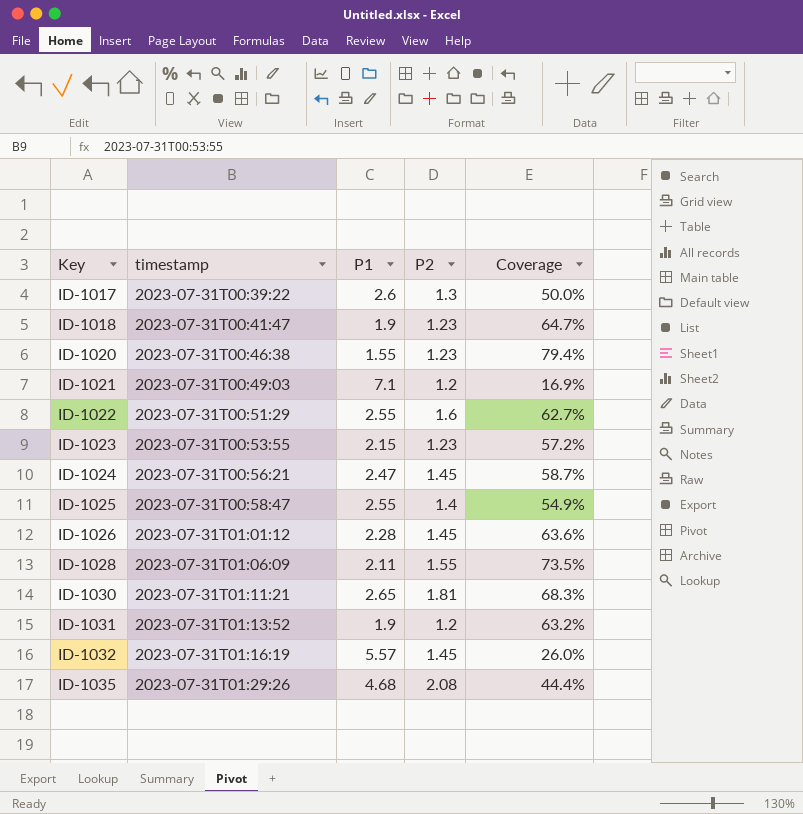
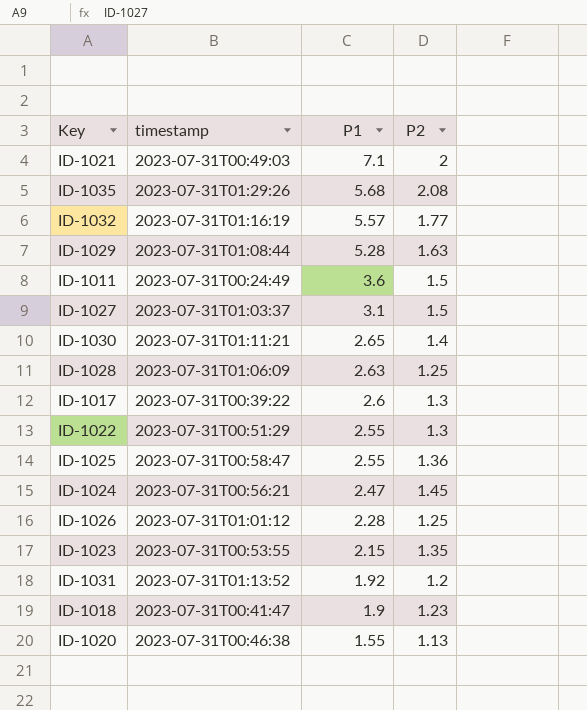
row order: Key ascending -> P1 descending
column Coverage | formula: [P2] / [P1] -> none
ID-1021 | P2: 1.2 -> 2
ID-1035 | P1: 4.68 -> 5.68
ID-1032 | P2: 1.45 -> 1.77
row ID-1029: none -> 2023-07-31T01:08:44 | 5.28 | 1.63
row ID-1011: none -> 2023-07-31T00:24:49 | 3.6 | 1.5
row ID-1027: none -> 2023-07-31T01:03:37 | 3.1 | 1.5
ID-1030 | P2: 1.81 -> 1.4
ID-1028 | P1: 2.11 -> 2.63
ID-1028 | P2: 1.55 -> 1.25
ID-1022 | P2: 1.6 -> 1.3
ID-1025 | P2: 1.4 -> 1.36
ID-1026 | P2: 1.45 -> 1.25
ID-1023 | P2: 1.23 -> 1.35
ID-1031 | P1: 1.9 -> 1.92
ID-1020 | P2: 1.23 -> 1.13

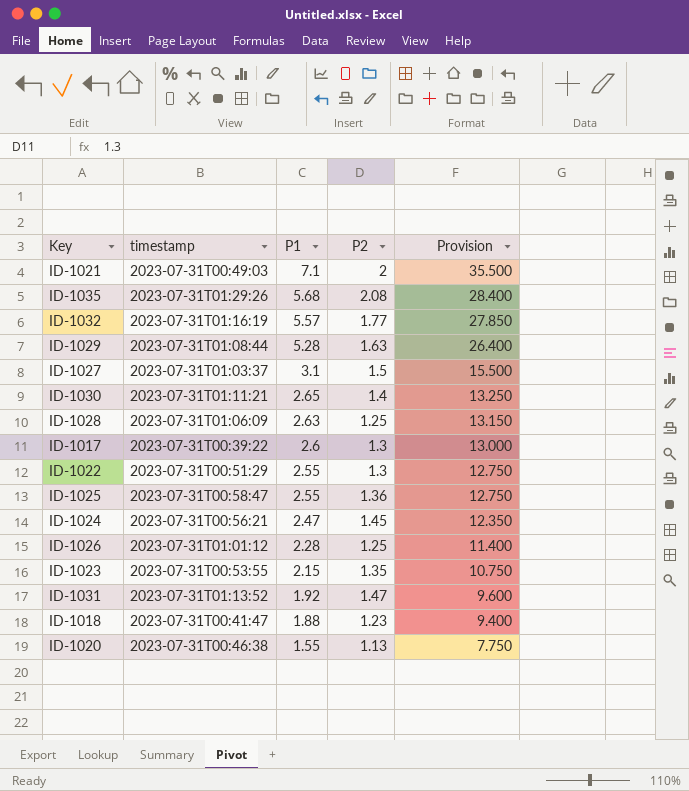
column Provision | formula: none -> [P1] * 5
row ID-1011: 2023-07-31T00:24:49 | 3.6 | 1.5 -> none
ID-1031 | P2: 1.2 -> 1.47
ID-1018 | P1: 1.9 -> 1.88

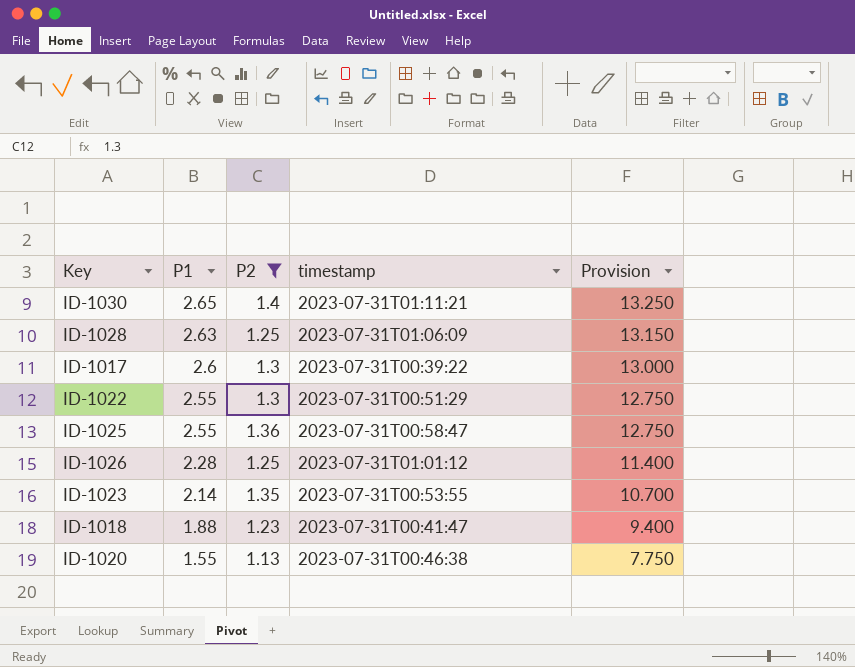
filter: none -> P2 <= 1.4
column timestamp | position: 2 -> 4
ID-1023 | P1: 2.15 -> 2.14
ID-1023 | Provision: 10.750 -> 10.700

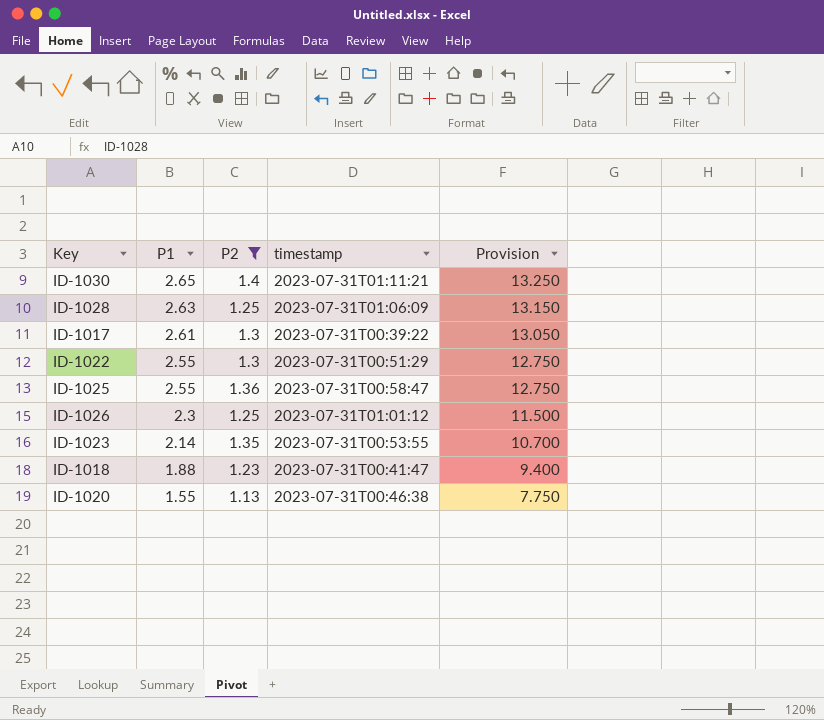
ID-1017 | P1: 2.6 -> 2.61
ID-1017 | Provision: 13.000 -> 13.050
ID-1026 | P1: 2.28 -> 2.3
ID-1026 | Provision: 11.400 -> 11.500

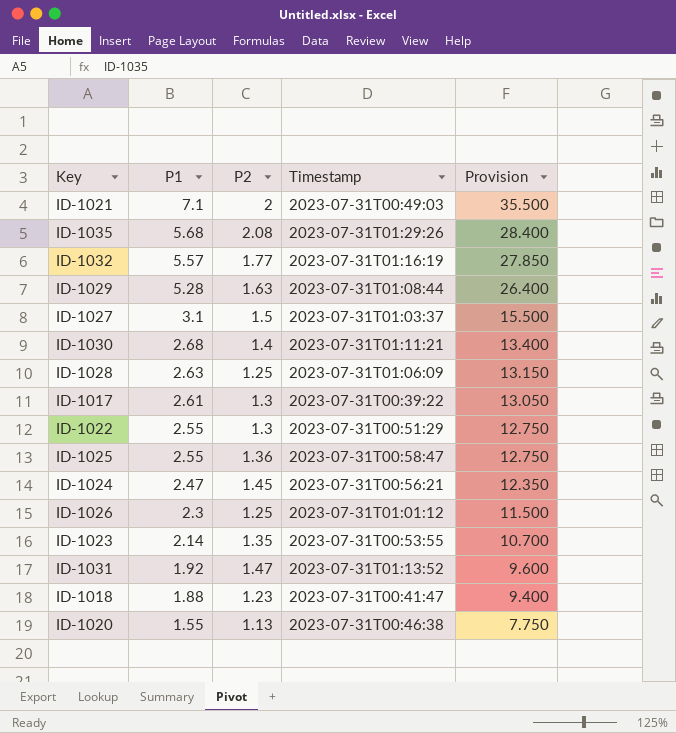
filter: P2 <= 1.4 -> none
column name: timestamp -> Timestamp
ID-1030 | P1: 2.65 -> 2.68
ID-1030 | Provision: 13.250 -> 13.400

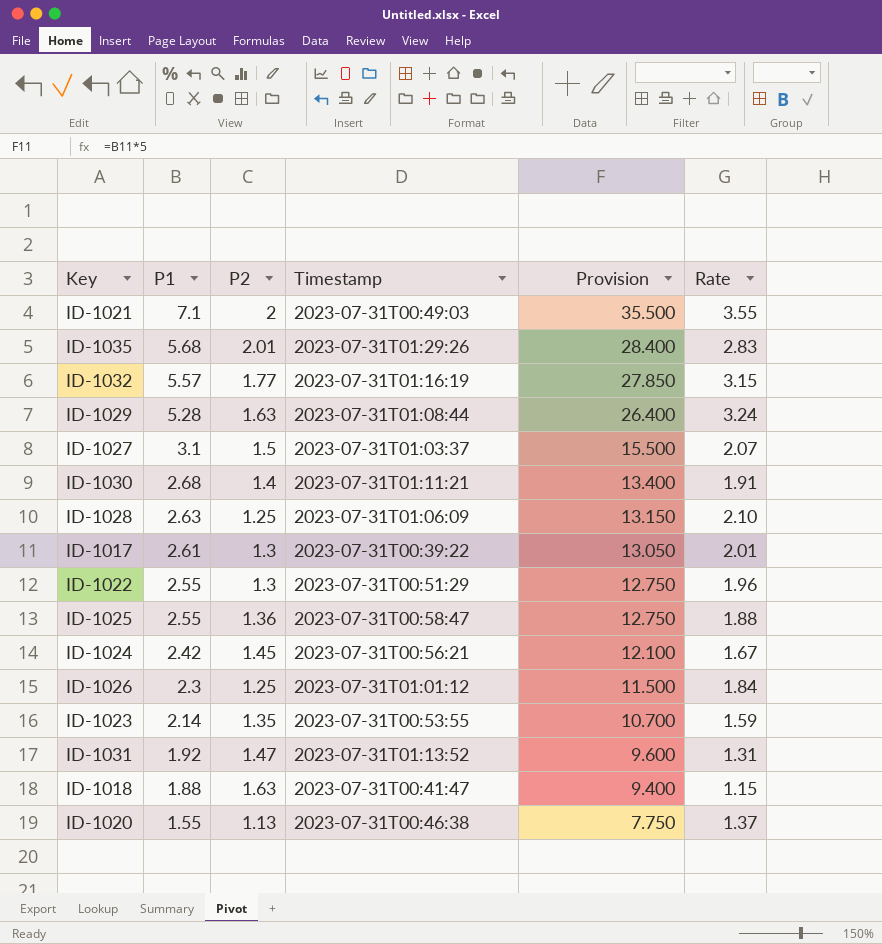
column Rate | formula: none -> [P1] / [P2]
ID-1035 | P2: 2.08 -> 2.01
ID-1024 | P1: 2.47 -> 2.42
ID-1024 | Provision: 12.350 -> 12.100
ID-1018 | P2: 1.23 -> 1.63

